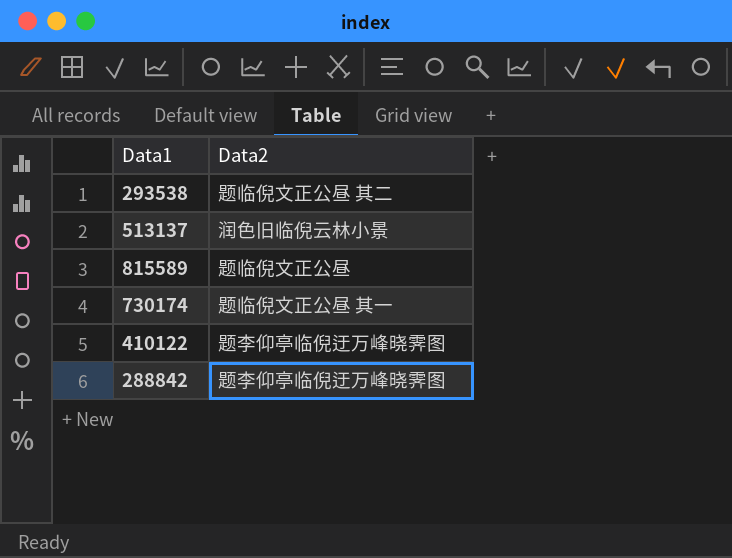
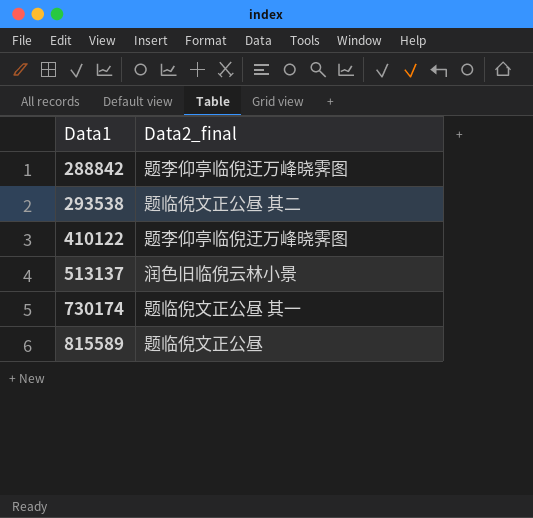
row order: none -> Data1 ascending
column name: Data2 -> Data2_final

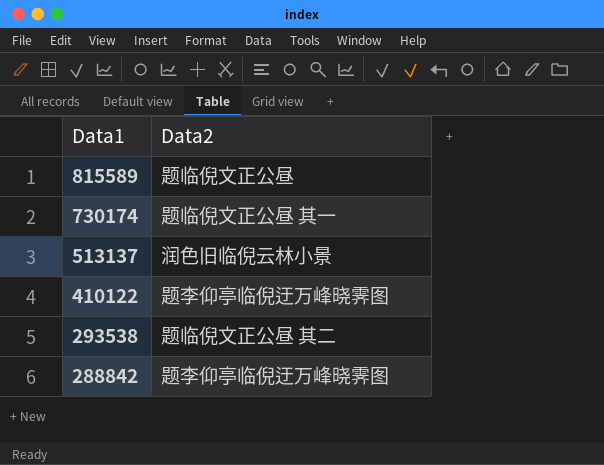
row order: Data1 ascending -> Data1 descending
column name: Data2_final -> Data2

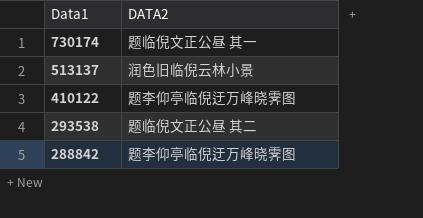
column name: Data2 -> DATA2
row 815589: 题临倪文正公昼 -> none

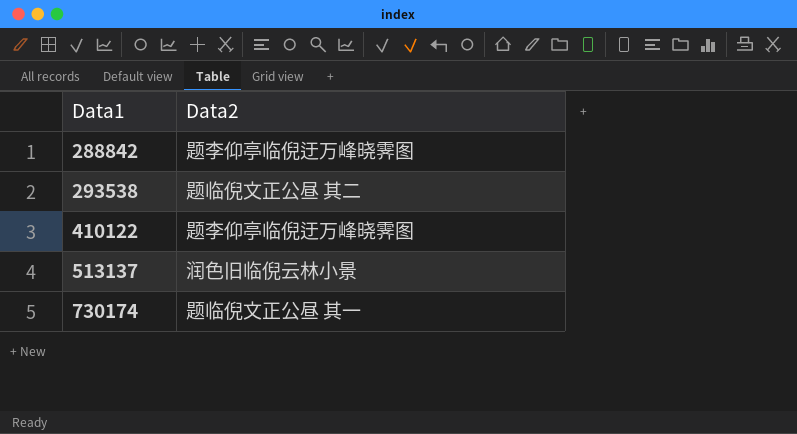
row order: Data1 descending -> Data1 ascending
column name: DATA2 -> Data2

